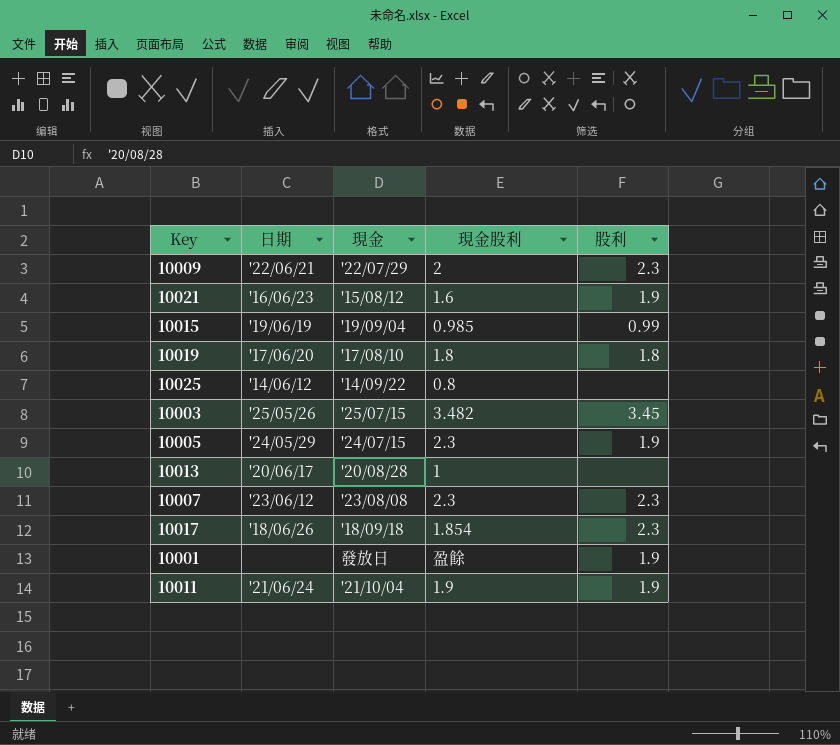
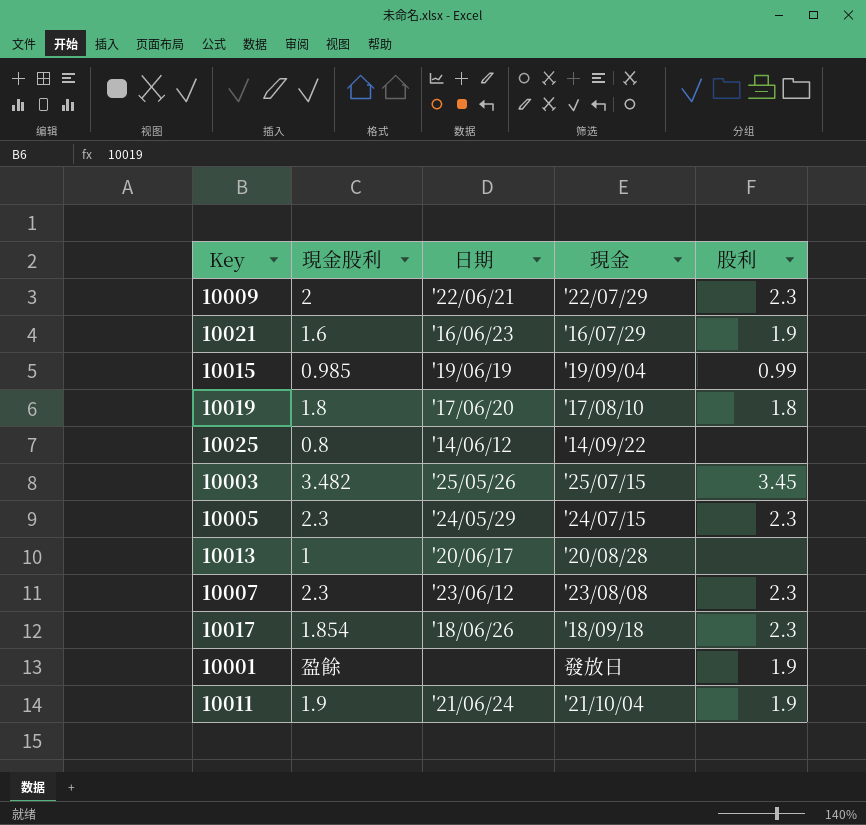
column 現金股利 | position: 4 -> 2
10021 | 現金: '15/08/12 -> '16/07/29
10005 | 股利: 1.9 -> 2.3

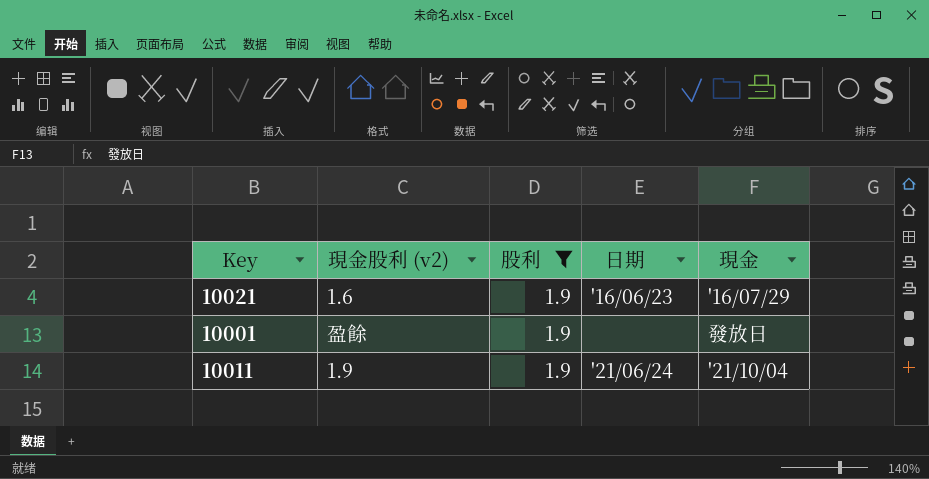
filter: none -> 股利 = 1.9
column name: 現金股利 -> 現金股利 (v2)
column 股利 | position: 5 -> 3

